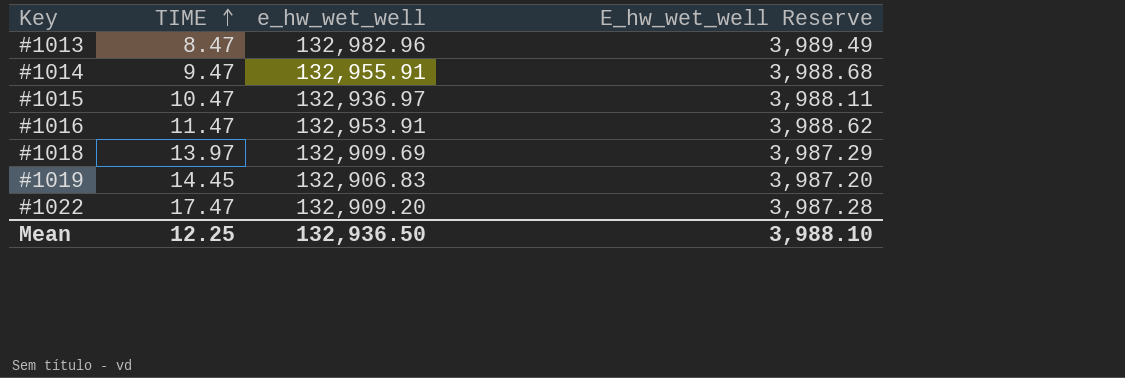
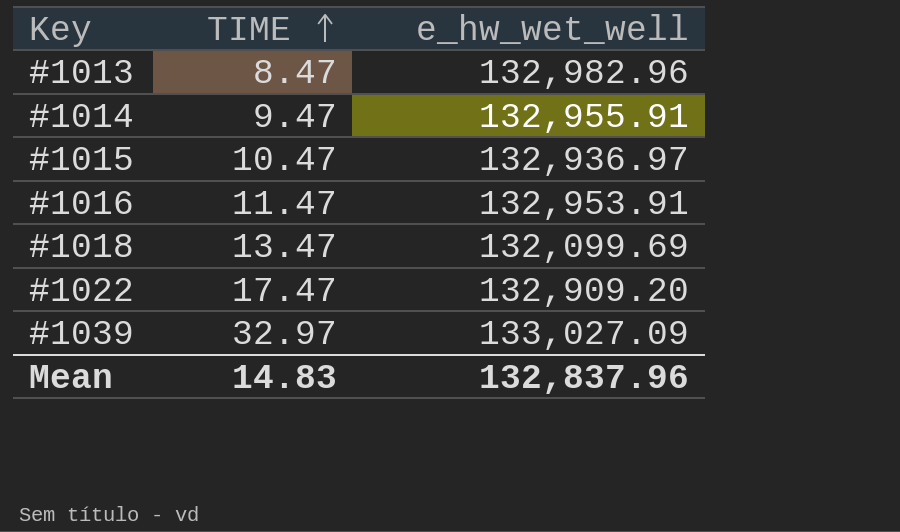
column E_hw_wet_well Reserve | formula: [e_hw_wet_well] * 0.03 -> none
row #1019: 14.45 | 132,906.83 | 3,987.20 -> none
#1018 | TIME: 13.97 -> 13.47
#1018 | e_hw_wet_well: 132,909.69 -> 132,099.69
row #1039: none -> 32.97 | 133,027.09
Mean | TIME: 12.25 -> 14.83
Mean | e_hw_wet_well: 132,936.50 -> 132,837.96

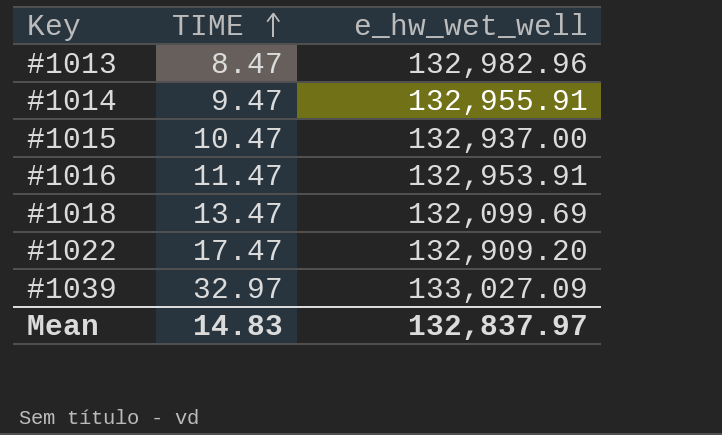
#1015 | e_hw_wet_well: 132,936.97 -> 132,937.00
Mean | e_hw_wet_well: 132,837.96 -> 132,837.97

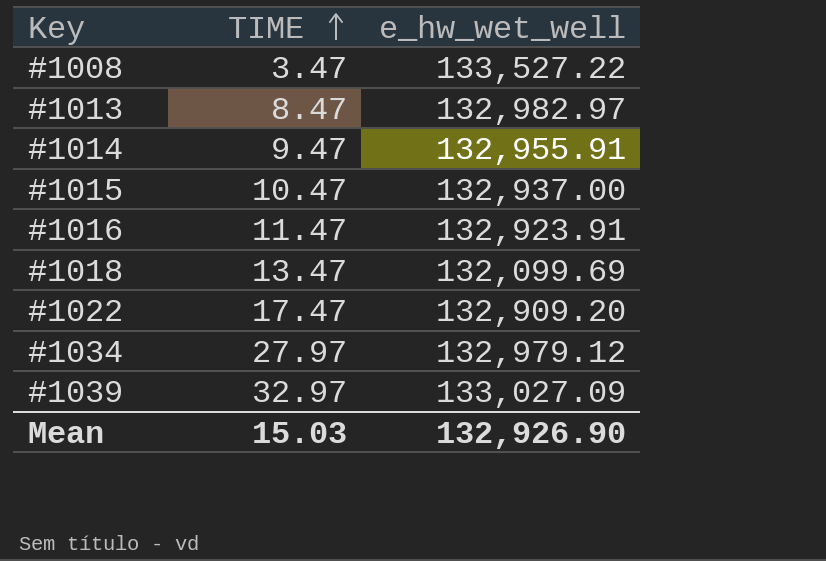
row #1008: none -> 3.47 | 133,527.22
#1013 | e_hw_wet_well: 132,982.96 -> 132,982.97
#1016 | e_hw_wet_well: 132,953.91 -> 132,923.91
row #1034: none -> 27.97 | 132,979.12
Mean | TIME: 14.83 -> 15.03
Mean | e_hw_wet_well: 132,837.97 -> 132,926.90

